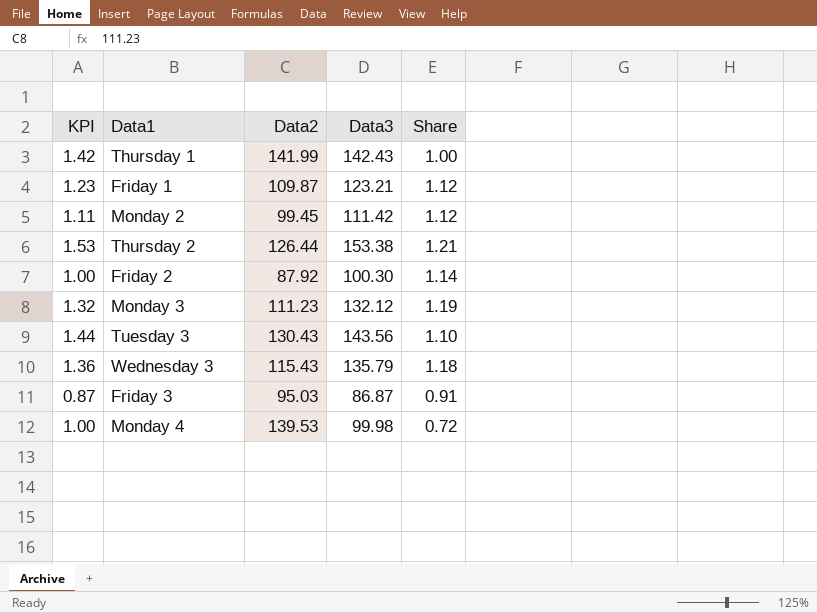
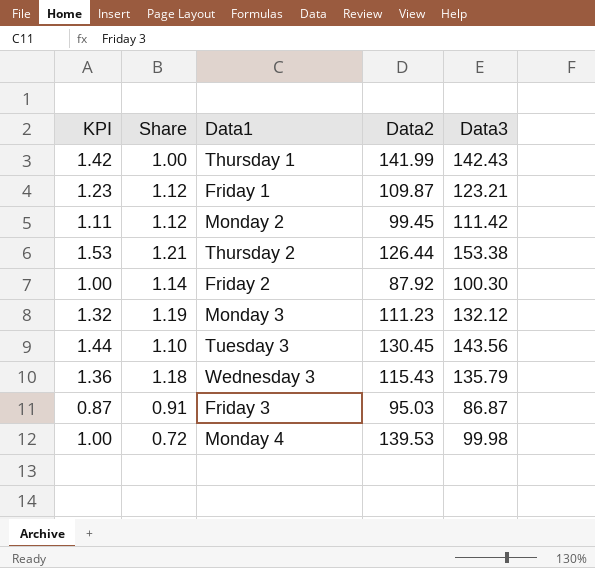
column Share | position: 5 -> 2
Tuesday 3 | Data2: 130.43 -> 130.45

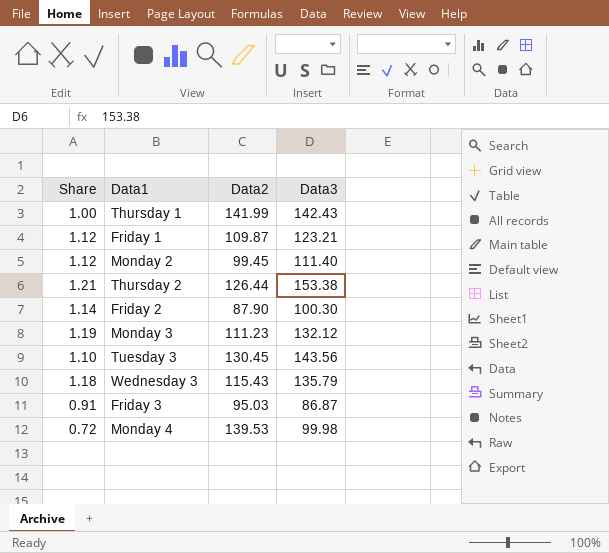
column KPI | formula: [Data3] * 0.01 -> none
Monday 2 | Data3: 111.42 -> 111.40
Friday 2 | Data2: 87.92 -> 87.90

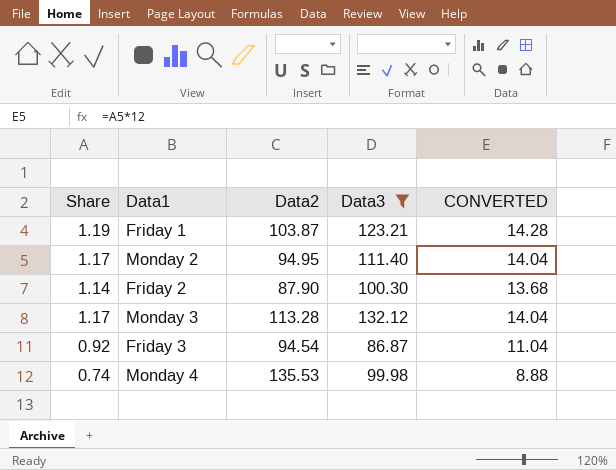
filter: none -> Data3 <= 132.12
column CONVERTED | formula: none -> [Share] * 12
Friday 1 | Share: 1.12 -> 1.19
Friday 1 | Data2: 109.87 -> 103.87
Monday 2 | Share: 1.12 -> 1.17
Monday 2 | Data2: 99.45 -> 94.95
Monday 3 | Share: 1.19 -> 1.17
Monday 3 | Data2: 111.23 -> 113.28
Friday 3 | Share: 0.91 -> 0.92
Friday 3 | Data2: 95.03 -> 94.54
Monday 4 | Share: 0.72 -> 0.74
Monday 4 | Data2: 139.53 -> 135.53

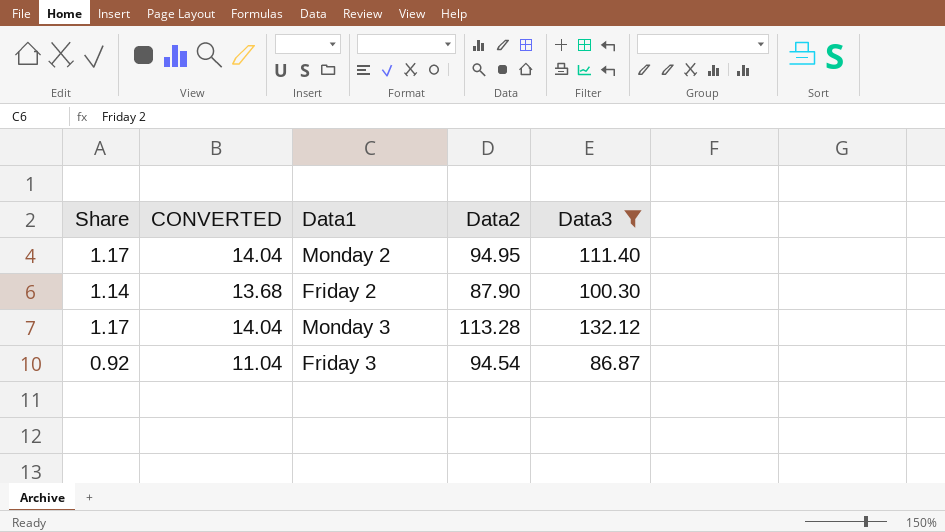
column CONVERTED | position: 5 -> 2
row Friday 1: 1.19 | 103.87 | 123.21 | 14.28 -> none
row Monday 4: 0.74 | 135.53 | 99.98 | 8.88 -> none

